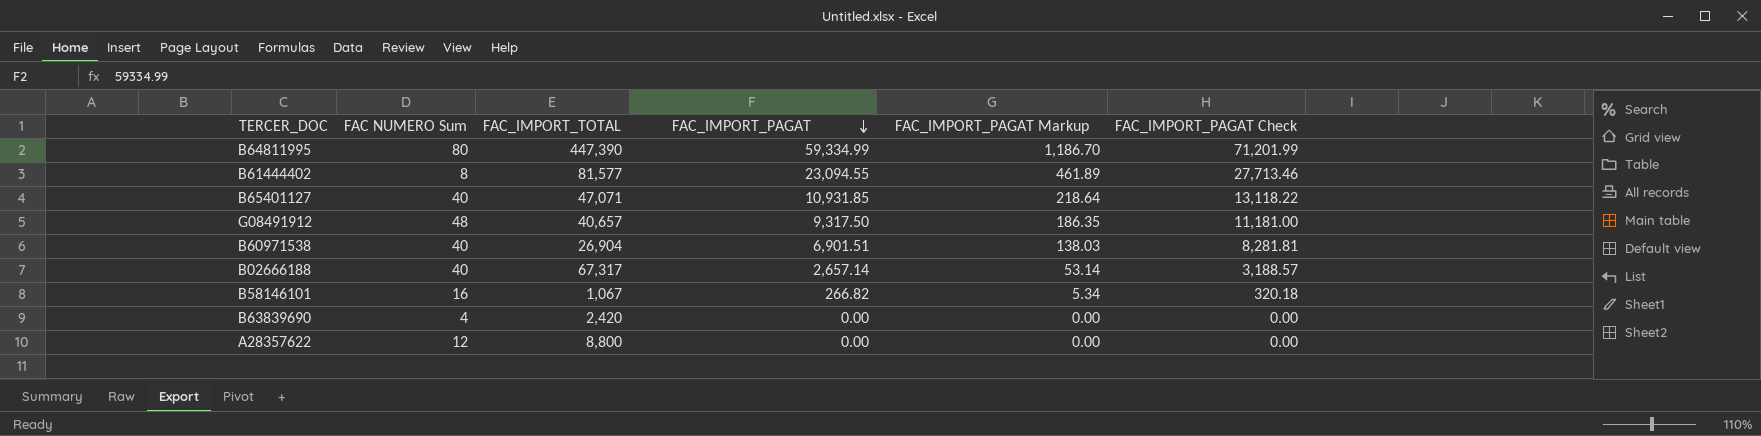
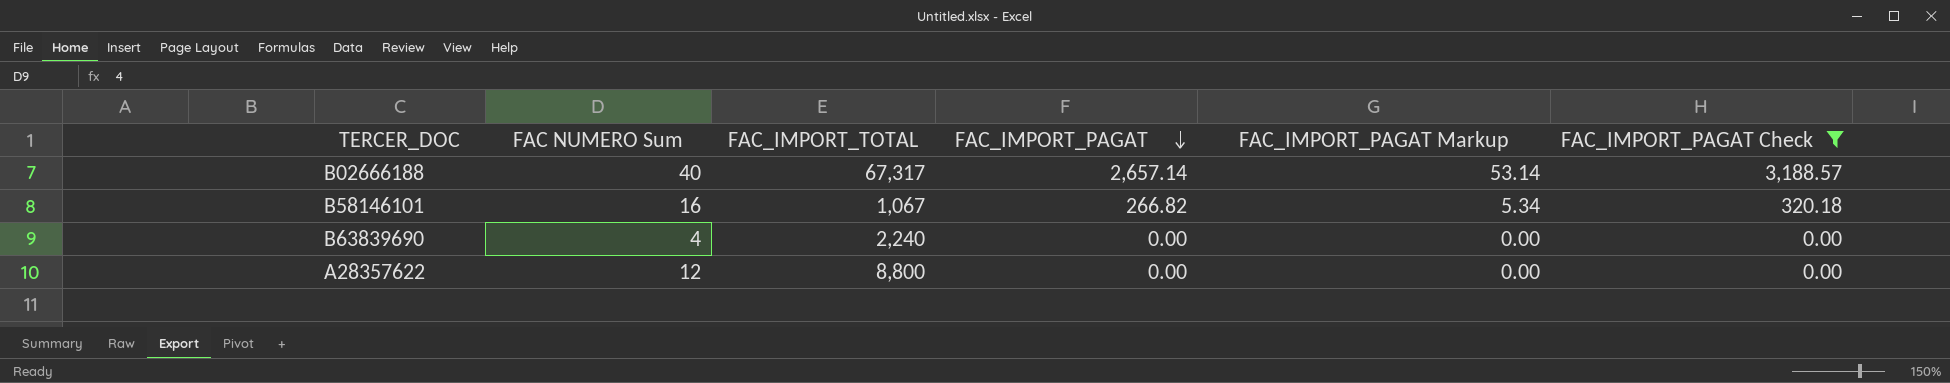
filter: none -> FAC_IMPORT_PAGAT Check <= 3,188.57
B63839690 | FAC_IMPORT_TOTAL: 2,420 -> 2,240

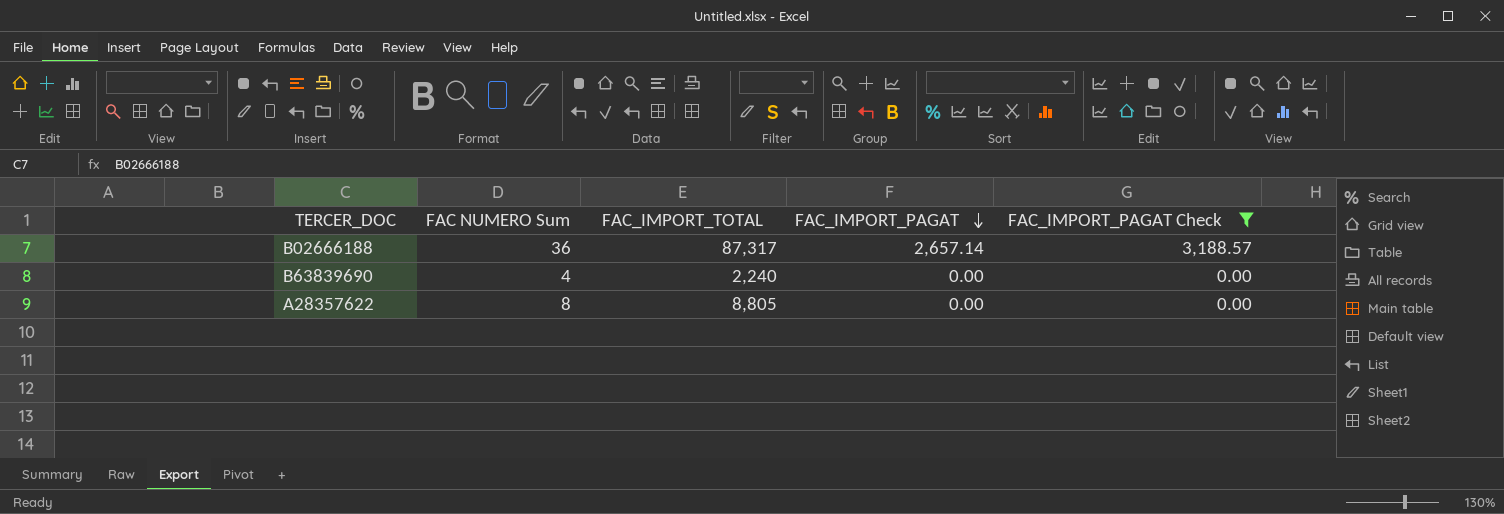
column FAC_IMPORT_PAGAT Markup | formula: [FAC_IMPORT_PAGAT] * 0.02 -> none
row B58146101: 16 | 1,067 | 266.82 | 5.34 | 320.18 -> none
B02666188 | FAC NUMERO Sum: 40 -> 36
B02666188 | FAC_IMPORT_TOTAL: 67,317 -> 87,317
A28357622 | FAC NUMERO Sum: 12 -> 8
A28357622 | FAC_IMPORT_TOTAL: 8,800 -> 8,805

